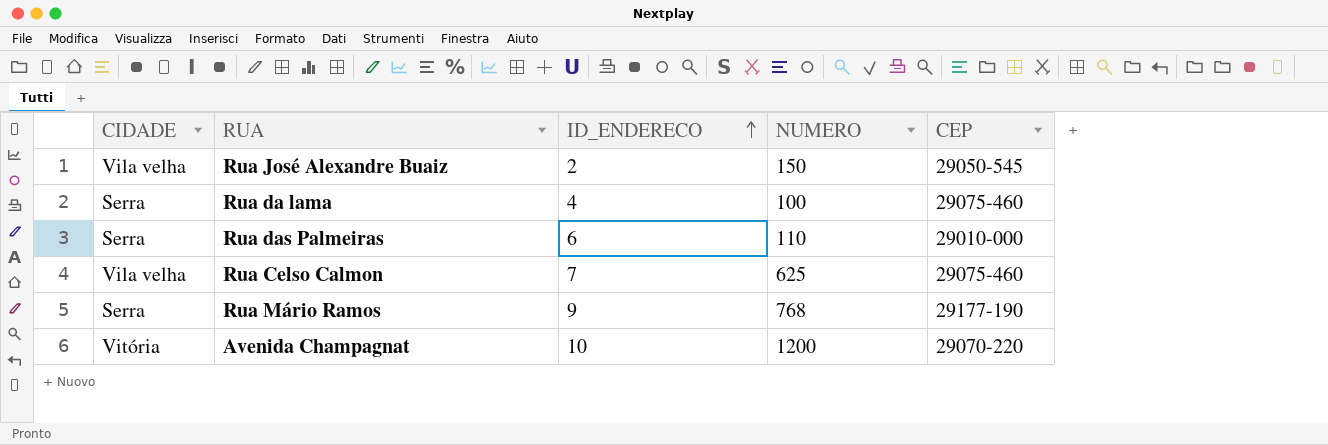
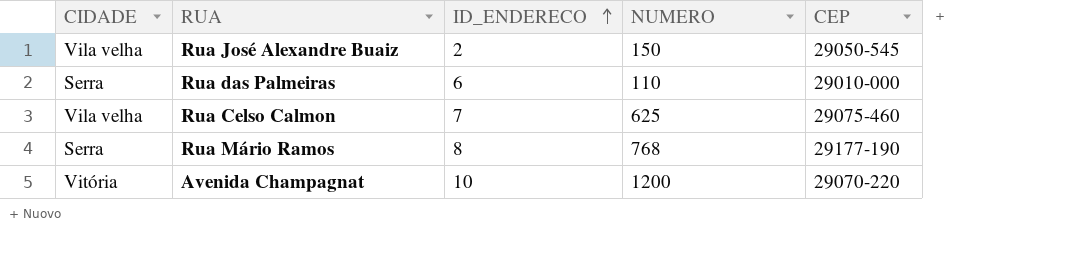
row Rua da lama: Serra | 4 | 100 | 29075-460 -> none
Rua Mário Ramos | ID_ENDERECO: 9 -> 8

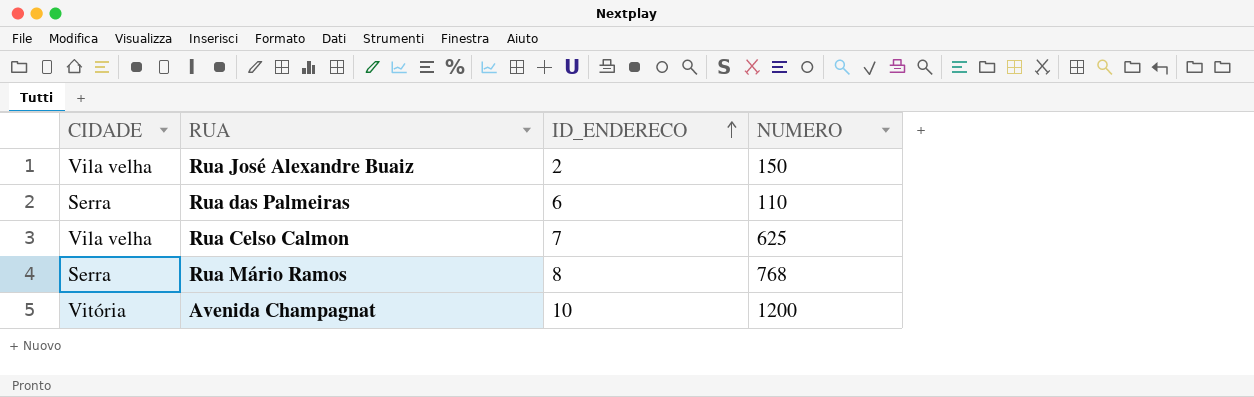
column CEP | position: 5 -> none

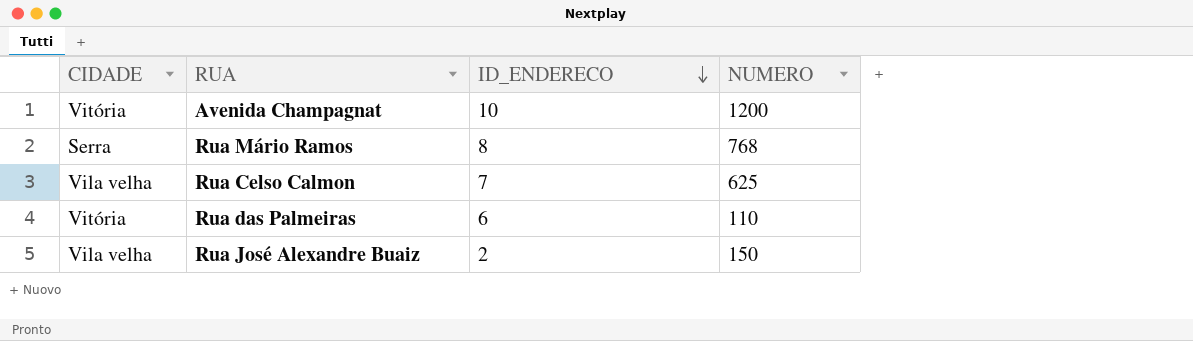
row order: ID_ENDERECO ascending -> ID_ENDERECO descending
Rua das Palmeiras | CIDADE: Serra -> Vitória

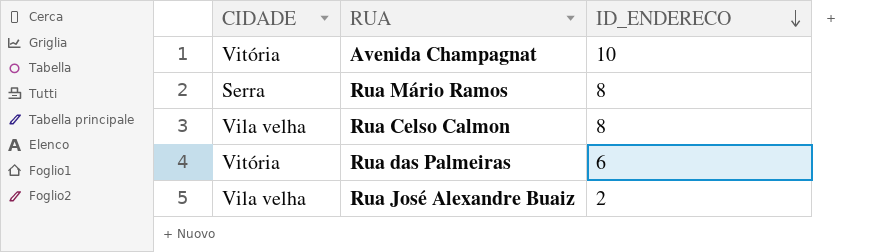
column NUMERO | position: 4 -> none
Rua Celso Calmon | ID_ENDERECO: 7 -> 8

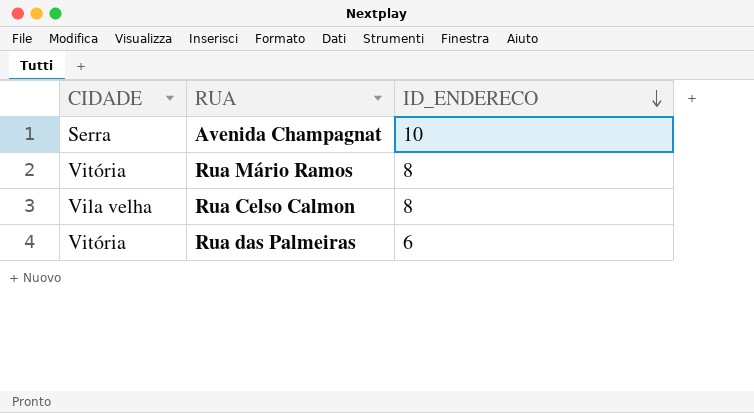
row Rua José Alexandre Buaiz: Vila velha | 2 -> none
Avenida Champagnat | CIDADE: Vitória -> Serra
Rua Mário Ramos | CIDADE: Serra -> Vitória

